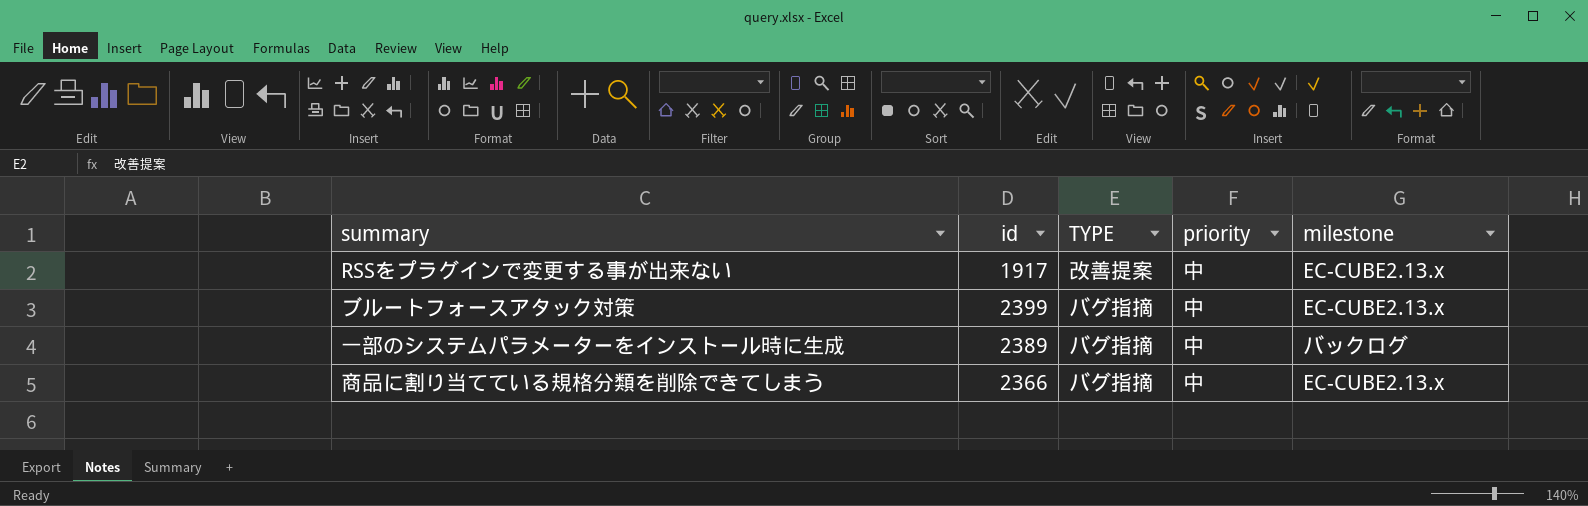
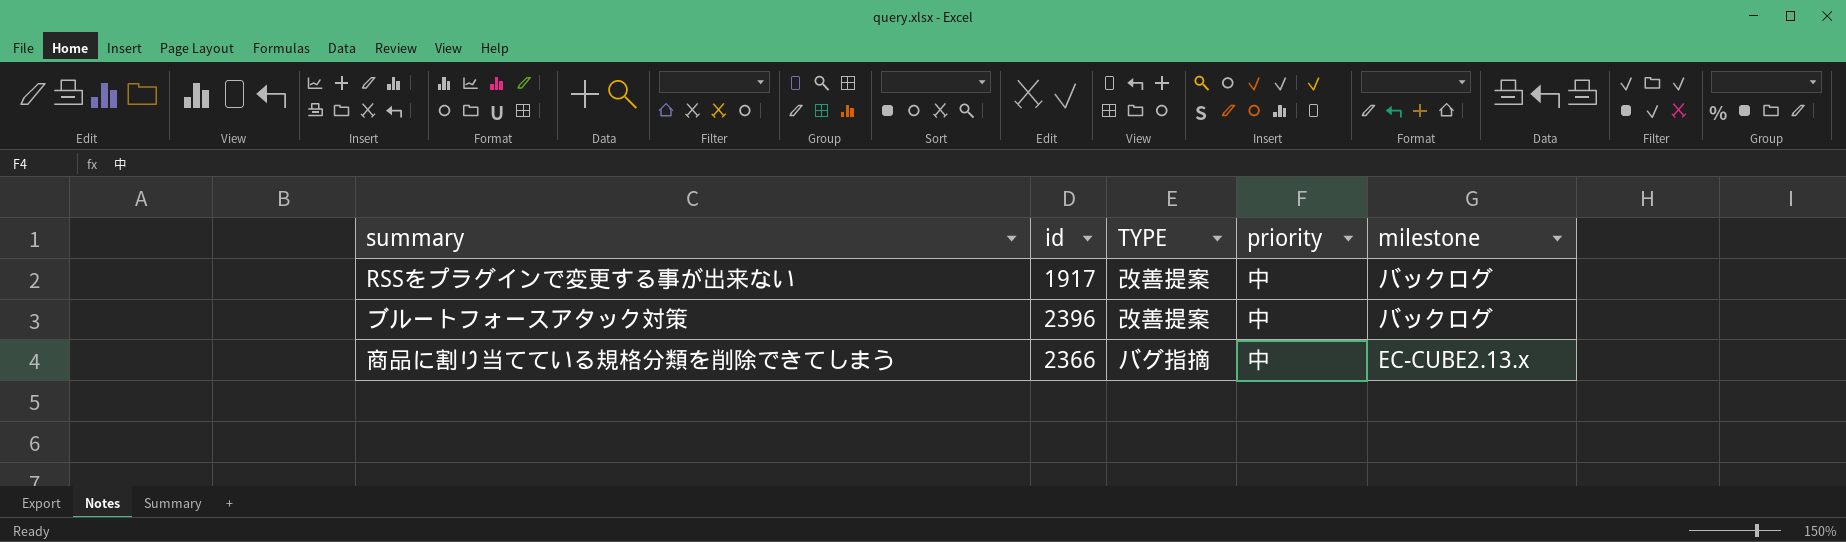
row 一部のシステムパラメーターをインストール時に生成: 2389 | バグ指摘 | 中 | バックログ -> none
RSSをプラグインで変更する事が出来ない | milestone: EC-CUBE2.13.x -> バックログ
ブルートフォースアタック対策 | id: 2399 -> 2396
ブルートフォースアタック対策 | TYPE: バグ指摘 -> 改善提案
ブルートフォースアタック対策 | milestone: EC-CUBE2.13.x -> バックログ

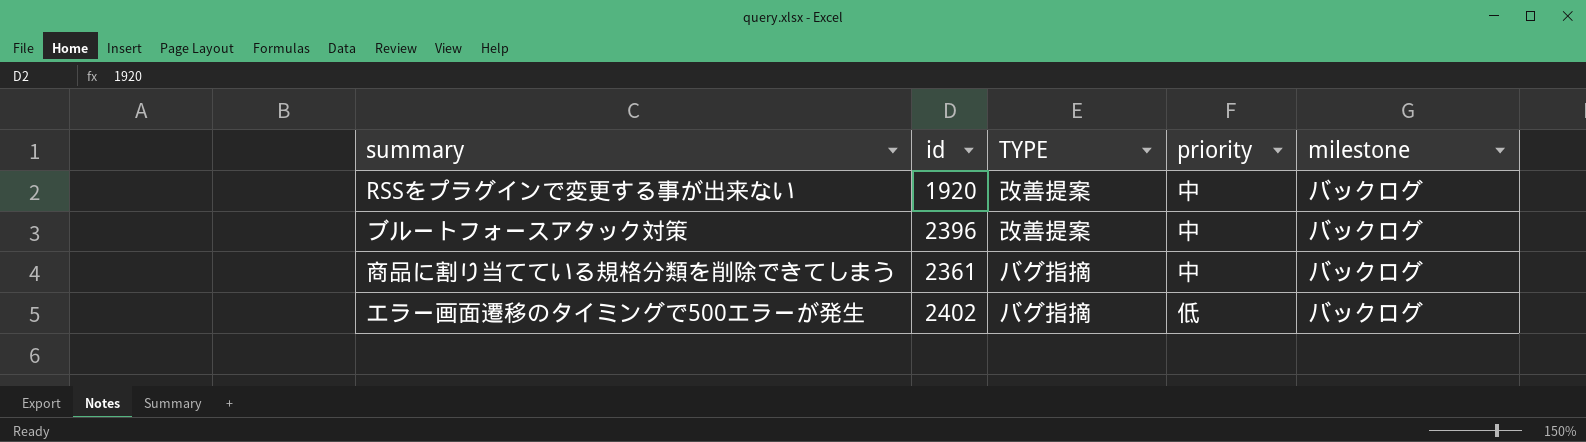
RSSをプラグインで変更する事が出来ない | id: 1917 -> 1920
商品に割り当てている規格分類を削除できてしまう | id: 2366 -> 2361
商品に割り当てている規格分類を削除できてしまう | milestone: EC-CUBE2.13.x -> バックログ
row エラー画面遷移のタイミングで500エラーが発生: none -> 2402 | バグ指摘 | 低 | バックログ

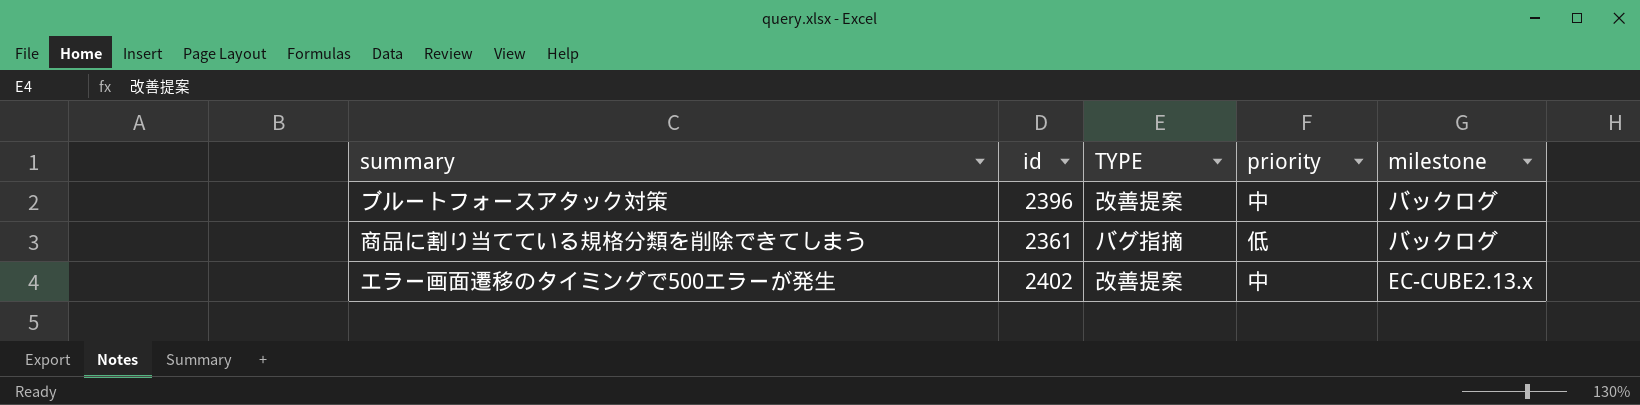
row RSSをプラグインで変更する事が出来ない: 1920 | 改善提案 | 中 | バックログ -> none
商品に割り当てている規格分類を削除できてしまう | priority: 中 -> 低
エラー画面遷移のタイミングで500エラーが発生 | TYPE: バグ指摘 -> 改善提案
エラー画面遷移のタイミングで500エラーが発生 | priority: 低 -> 中
エラー画面遷移のタイミングで500エラーが発生 | milestone: バックログ -> EC-CUBE2.13.x

